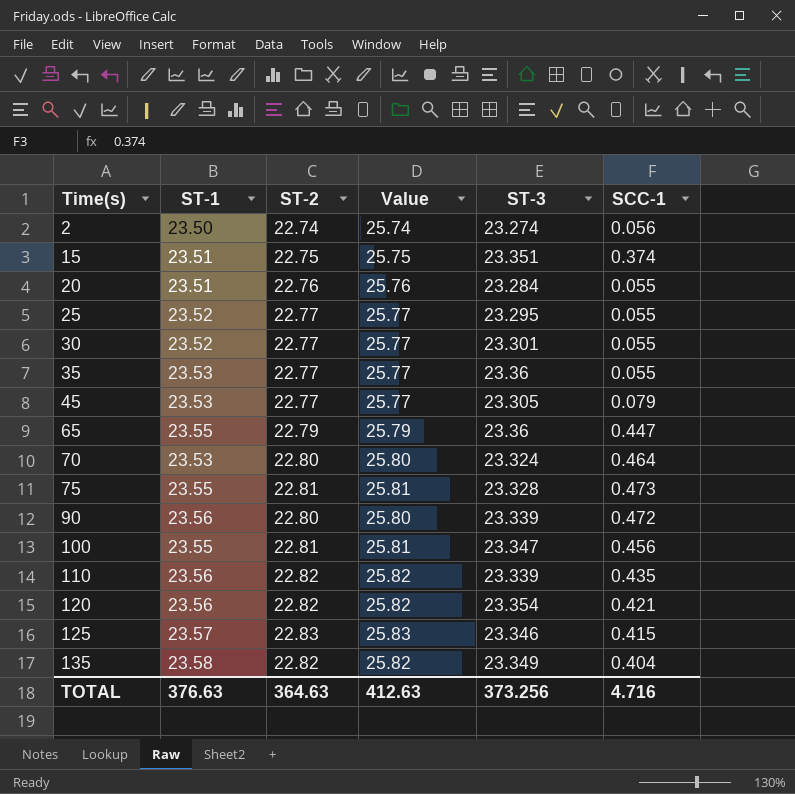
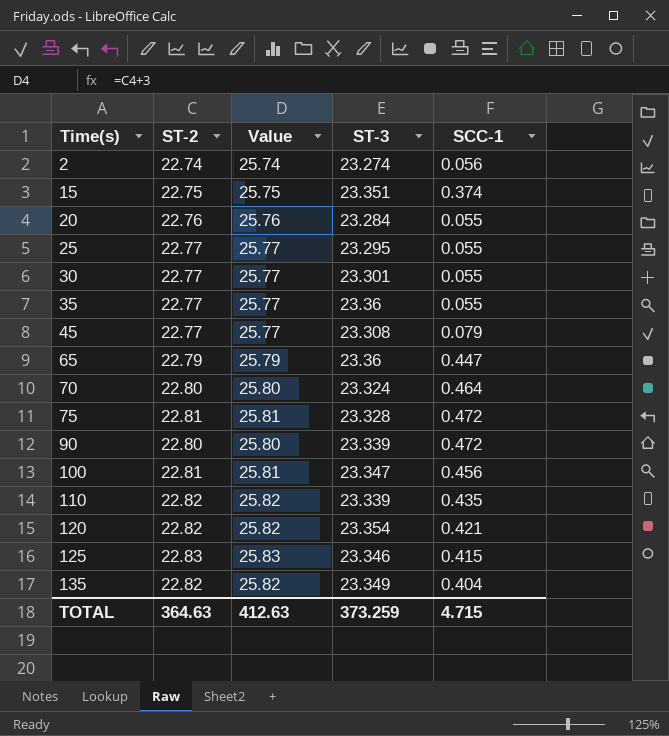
column ST-1 | position: 2 -> none
45 | ST-3: 23.305 -> 23.308
75 | SCC-1: 0.473 -> 0.472
TOTAL | ST-3: 373.256 -> 373.259
TOTAL | SCC-1: 4.716 -> 4.715

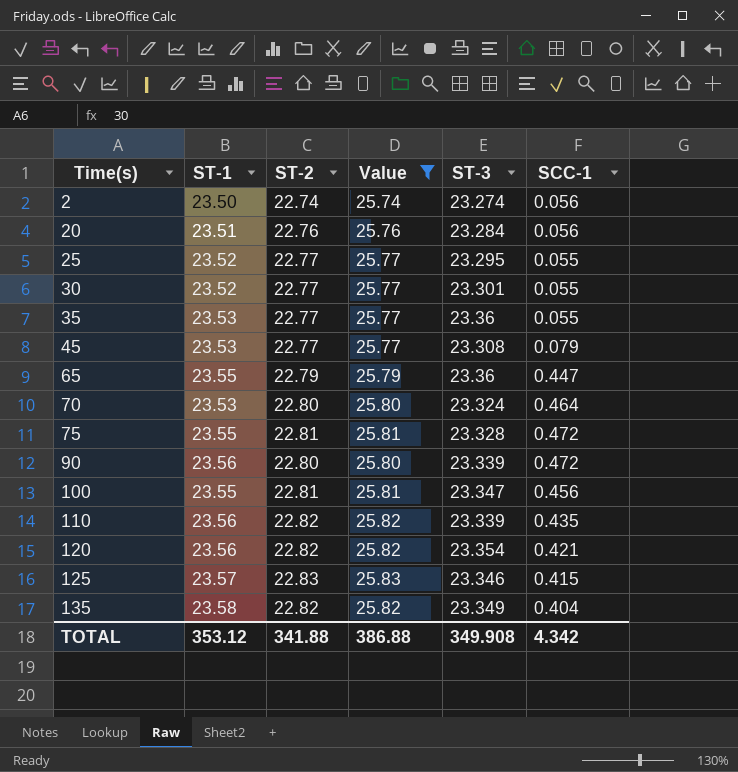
filter: none -> Value != 25.75
column ST-1 | position: none -> 2
20 | SCC-1: 0.055 -> 0.056
TOTAL | ST-2: 364.63 -> 341.88
TOTAL | Value: 412.63 -> 386.88
TOTAL | ST-3: 373.259 -> 349.908
TOTAL | SCC-1: 4.715 -> 4.342

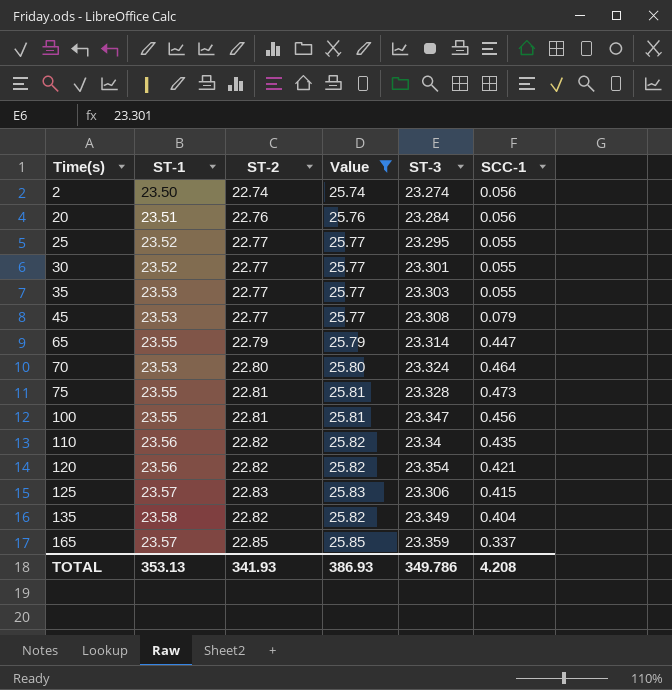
row 90: 23.56 | 22.80 | 25.80 | 23.339 | 0.472 -> none
35 | ST-3: 23.36 -> 23.303
65 | ST-3: 23.36 -> 23.314
75 | SCC-1: 0.472 -> 0.473
110 | ST-3: 23.339 -> 23.34
125 | ST-3: 23.346 -> 23.306
row 165: none -> 23.57 | 22.85 | 25.85 | 23.359 | 0.337
TOTAL | ST-1: 353.12 -> 353.13
TOTAL | ST-2: 341.88 -> 341.93
TOTAL | Value: 386.88 -> 386.93
TOTAL | ST-3: 349.908 -> 349.786
TOTAL | SCC-1: 4.342 -> 4.208

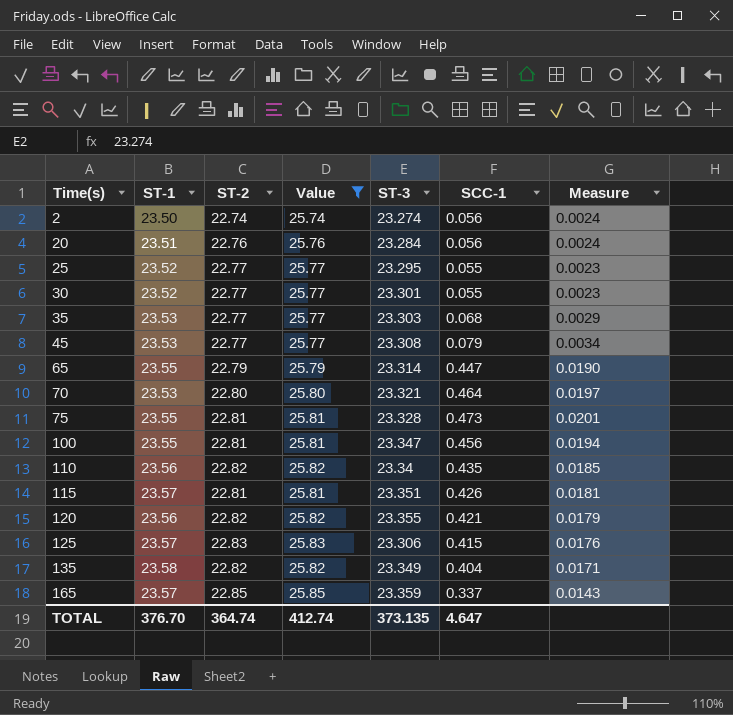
column Measure | formula: none -> [SCC-1] / [ST-1]
35 | SCC-1: 0.055 -> 0.068
70 | ST-3: 23.324 -> 23.321
row 115: none -> 23.57 | 22.81 | 25.81 | 23.351 | 0.426 | 0.0181
120 | ST-3: 23.354 -> 23.355
TOTAL | ST-1: 353.13 -> 376.70
TOTAL | ST-2: 341.93 -> 364.74
TOTAL | Value: 386.93 -> 412.74
TOTAL | ST-3: 349.786 -> 373.135
TOTAL | SCC-1: 4.208 -> 4.647

